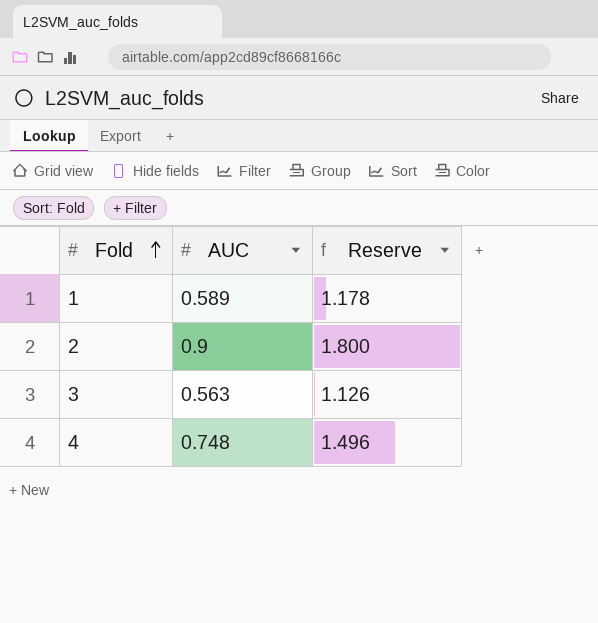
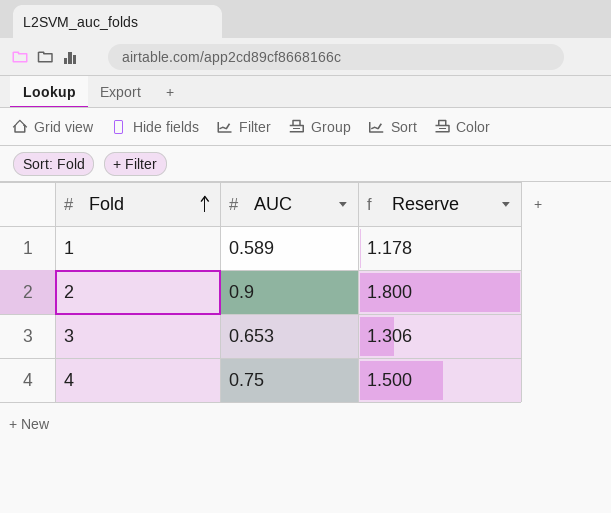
3 | AUC: 0.563 -> 0.653
3 | Reserve: 1.126 -> 1.306
4 | AUC: 0.748 -> 0.75
4 | Reserve: 1.496 -> 1.500

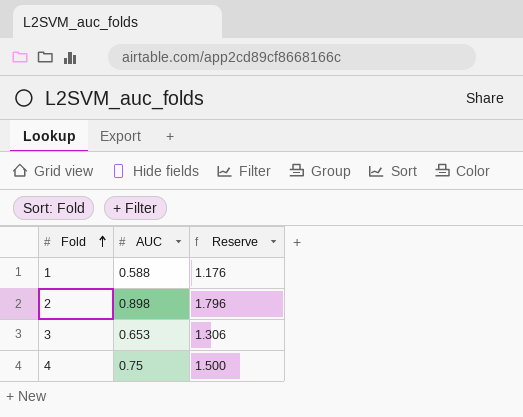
1 | AUC: 0.589 -> 0.588
1 | Reserve: 1.178 -> 1.176
2 | AUC: 0.9 -> 0.898
2 | Reserve: 1.800 -> 1.796

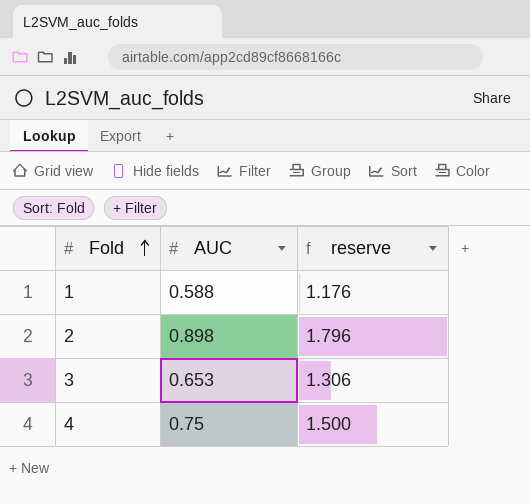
column name: Reserve -> reserve

